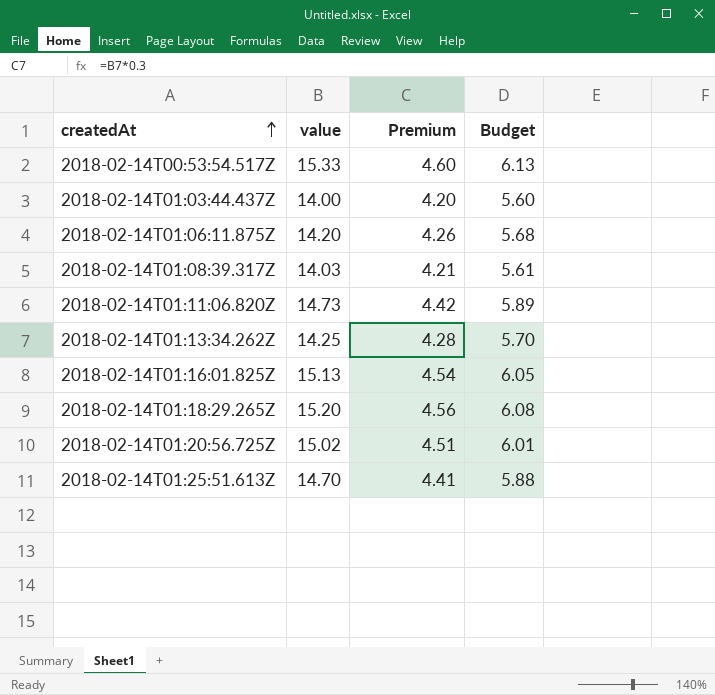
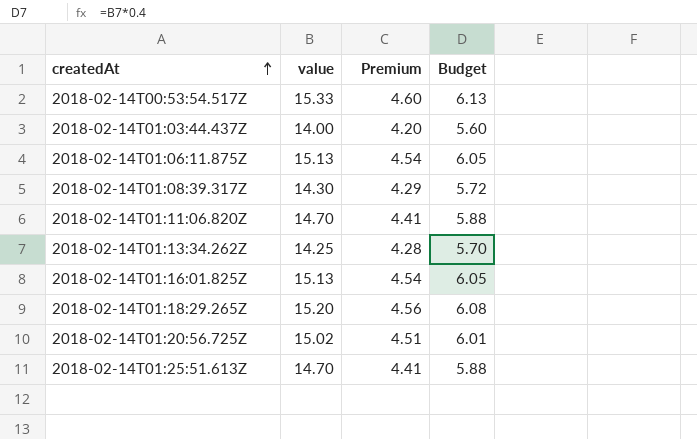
2018-02-14T01:06:11.875Z | value: 14.20 -> 15.13
2018-02-14T01:06:11.875Z | Premium: 4.26 -> 4.54
2018-02-14T01:06:11.875Z | Budget: 5.68 -> 6.05
2018-02-14T01:08:39.317Z | value: 14.03 -> 14.30
2018-02-14T01:08:39.317Z | Premium: 4.21 -> 4.29
2018-02-14T01:08:39.317Z | Budget: 5.61 -> 5.72
2018-02-14T01:11:06.820Z | value: 14.73 -> 14.70
2018-02-14T01:11:06.820Z | Premium: 4.42 -> 4.41
2018-02-14T01:11:06.820Z | Budget: 5.89 -> 5.88

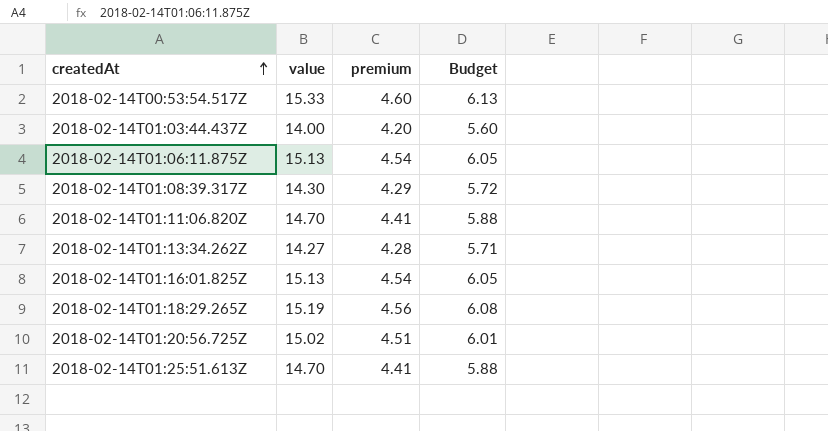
column name: Premium -> premium
2018-02-14T01:13:34.262Z | value: 14.25 -> 14.27
2018-02-14T01:13:34.262Z | Budget: 5.70 -> 5.71
2018-02-14T01:18:29.265Z | value: 15.20 -> 15.19

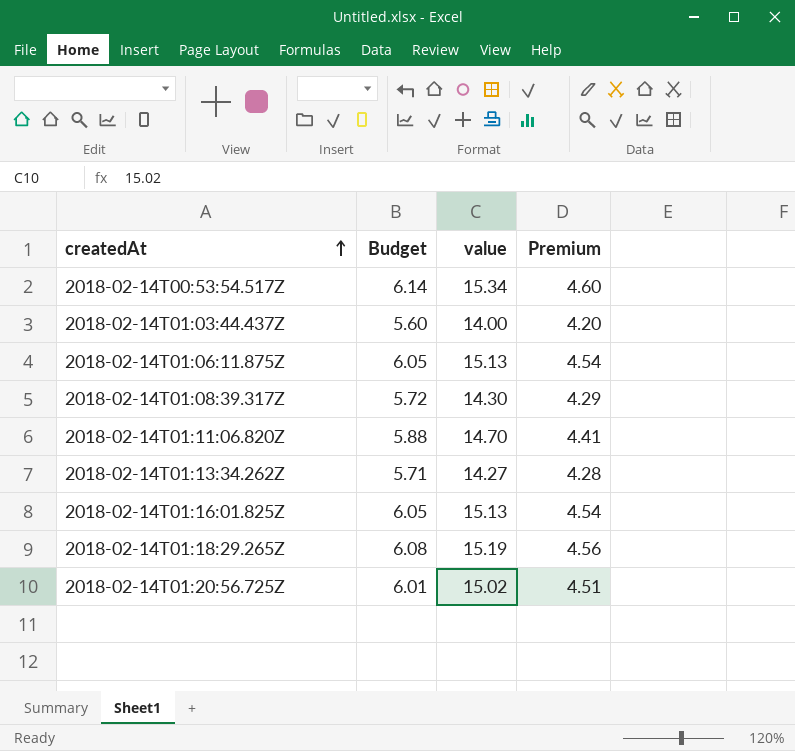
column Budget | position: 4 -> 2
column name: premium -> Premium
row 2018-02-14T01:25:51.613Z: 14.70 | 4.41 | 5.88 -> none
2018-02-14T00:53:54.517Z | Budget: 6.13 -> 6.14
2018-02-14T00:53:54.517Z | value: 15.33 -> 15.34

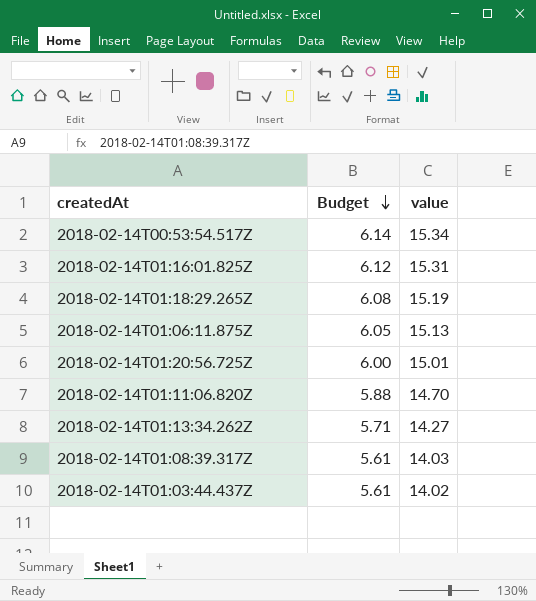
row order: createdAt ascending -> Budget descending
column Premium | formula: [value] * 0.3 -> none
2018-02-14T01:16:01.825Z | Budget: 6.05 -> 6.12
2018-02-14T01:16:01.825Z | value: 15.13 -> 15.31
2018-02-14T01:20:56.725Z | Budget: 6.01 -> 6.00
2018-02-14T01:20:56.725Z | value: 15.02 -> 15.01
2018-02-14T01:08:39.317Z | Budget: 5.72 -> 5.61
2018-02-14T01:08:39.317Z | value: 14.30 -> 14.03
2018-02-14T01:03:44.437Z | Budget: 5.60 -> 5.61
2018-02-14T01:03:44.437Z | value: 14.00 -> 14.02

